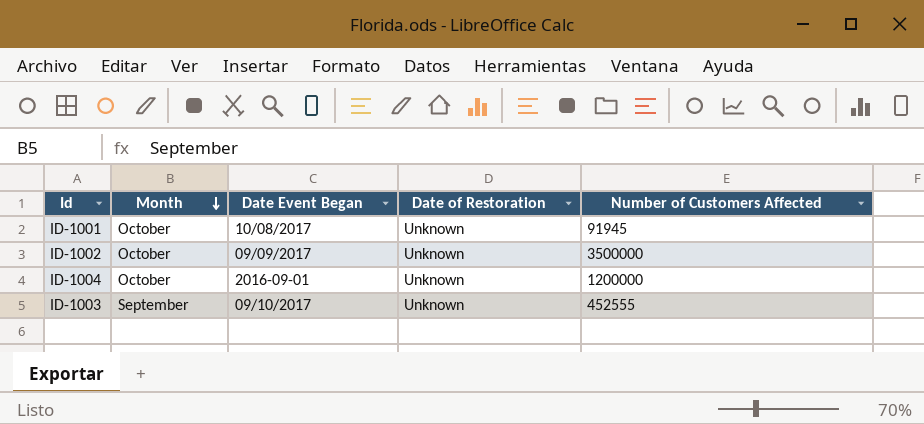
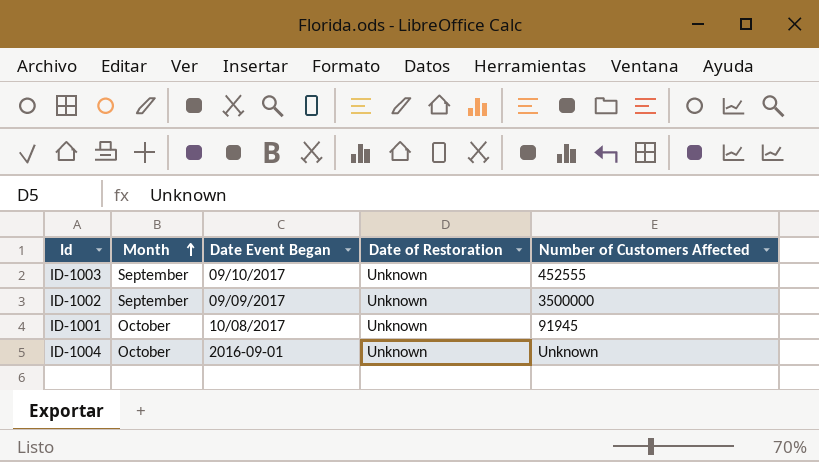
row order: Month descending -> Month ascending
ID-1002 | Month: October -> September
ID-1004 | Number of Customers Affected: 1200000 -> Unknown

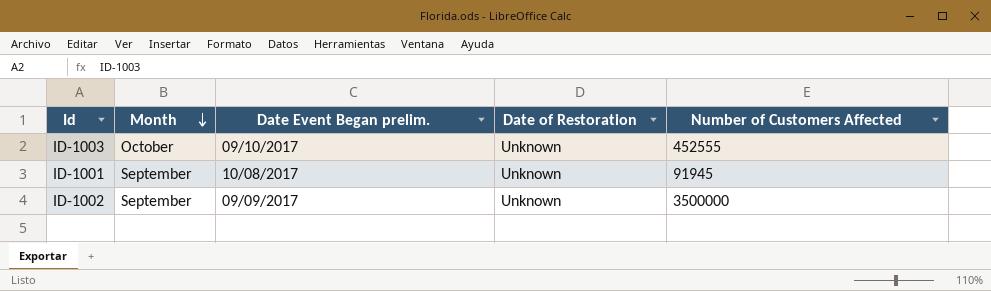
row order: Month ascending -> Month descending
column name: Date Event Began -> Date Event Began prelim.
row ID-1004: October | 2016-09-01 | Unknown | Unknown -> none
ID-1003 | Month: September -> October
ID-1001 | Month: October -> September

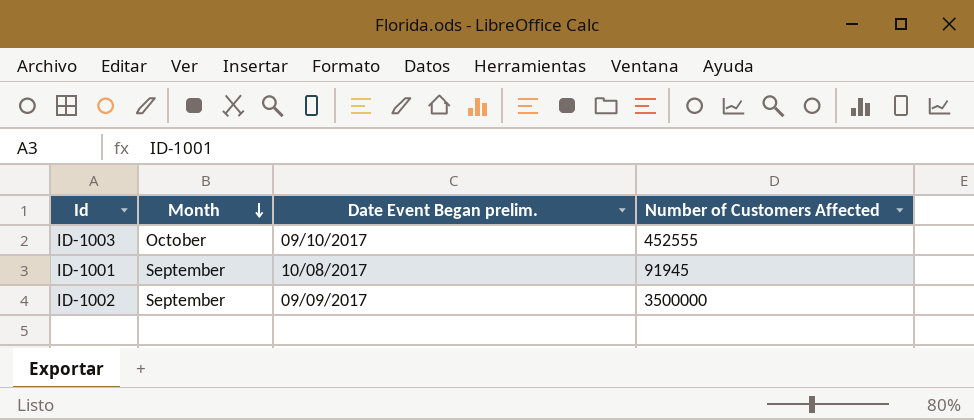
column Date of Restoration | position: 4 -> none

